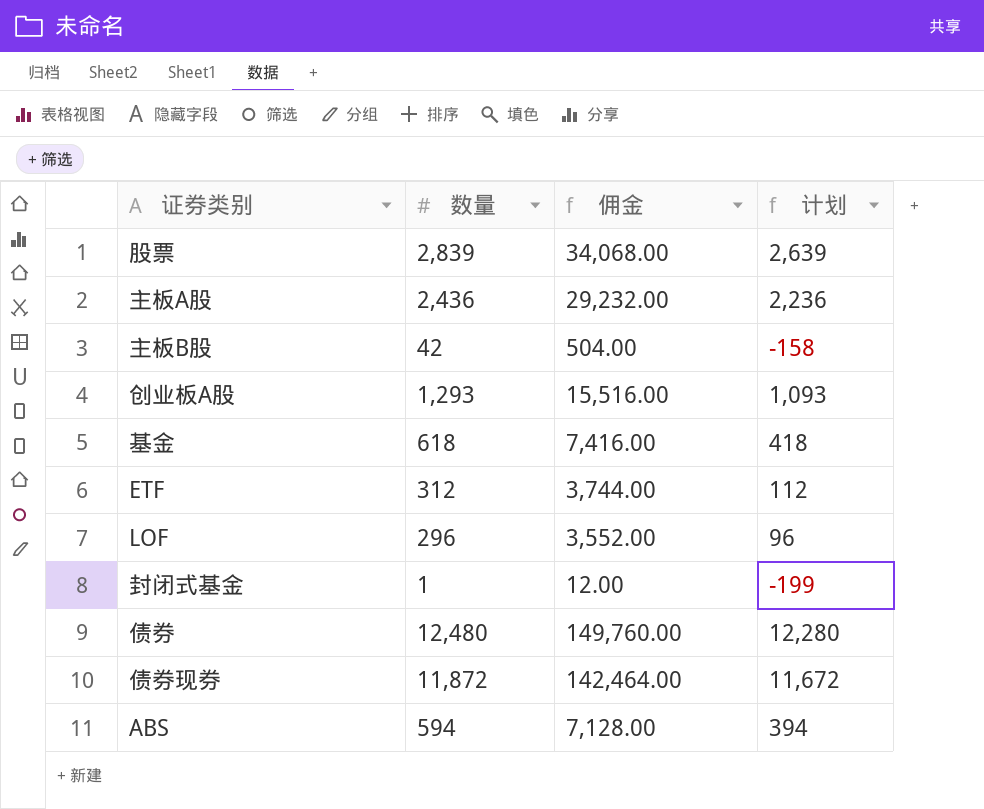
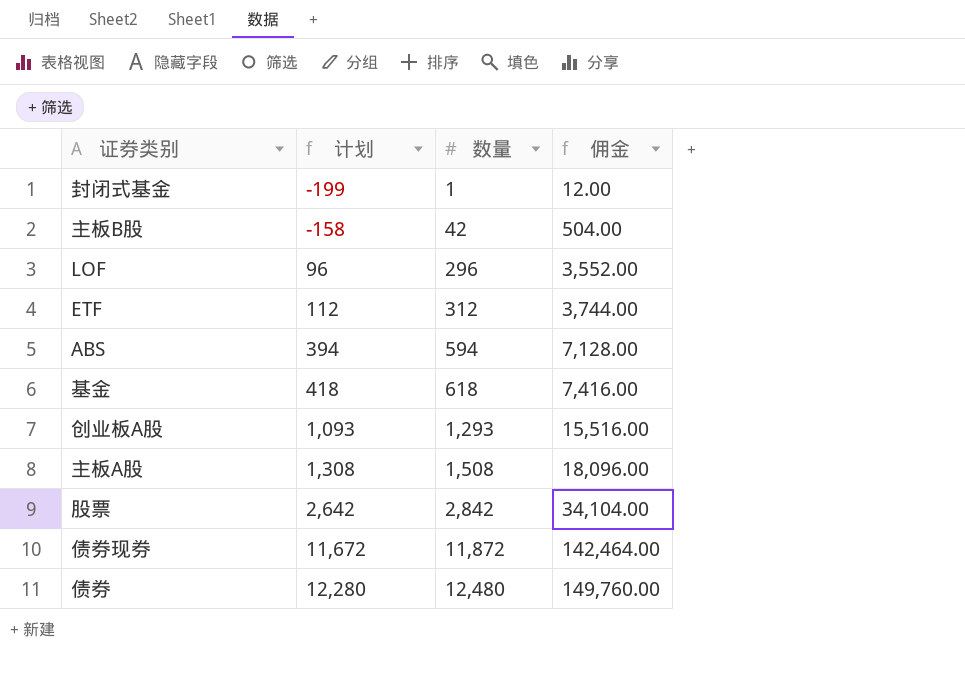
row order: none -> 计划 ascending
column 计划 | position: 4 -> 2
主板A股 | 计划: 2,236 -> 1,308
主板A股 | 数量: 2,436 -> 1,508
主板A股 | 佣金: 29,232.00 -> 18,096.00
股票 | 计划: 2,639 -> 2,642
股票 | 数量: 2,839 -> 2,842
股票 | 佣金: 34,068.00 -> 34,104.00

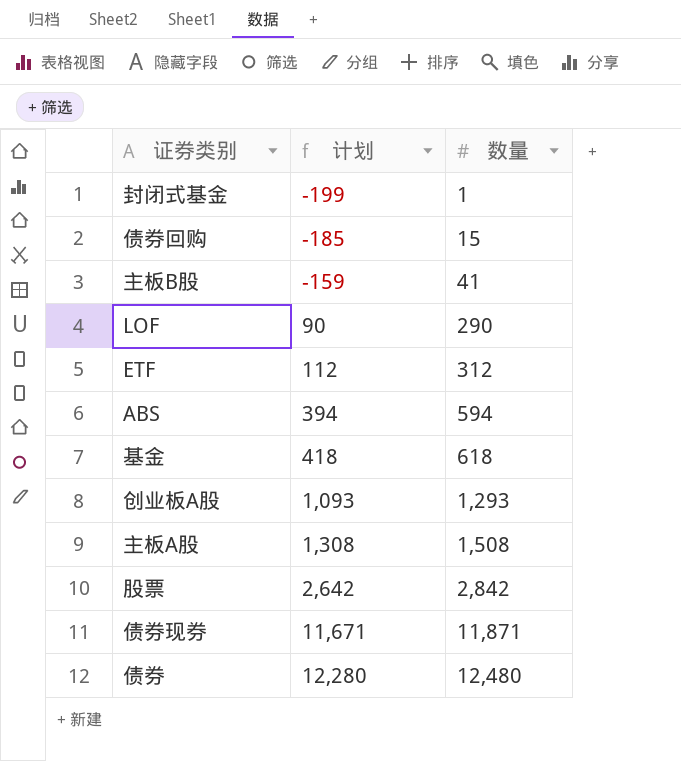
column 佣金 | formula: [数量] * 12 -> none
row 债券回购: none -> -185 | 15
主板B股 | 计划: -158 -> -159
主板B股 | 数量: 42 -> 41
LOF | 计划: 96 -> 90
LOF | 数量: 296 -> 290
债券现券 | 计划: 11,672 -> 11,671
债券现券 | 数量: 11,872 -> 11,871

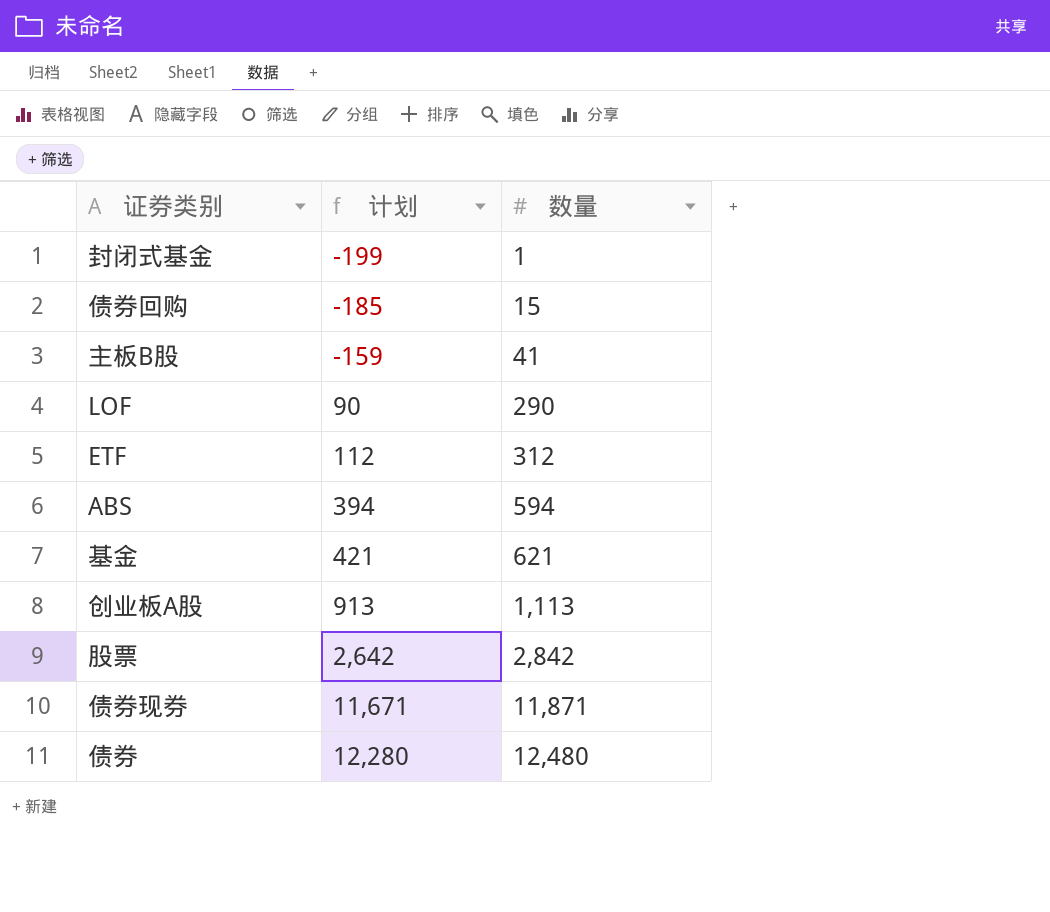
row 主板A股: 1,308 | 1,508 -> none
基金 | 计划: 418 -> 421
基金 | 数量: 618 -> 621
创业板A股 | 计划: 1,093 -> 913
创业板A股 | 数量: 1,293 -> 1,113

